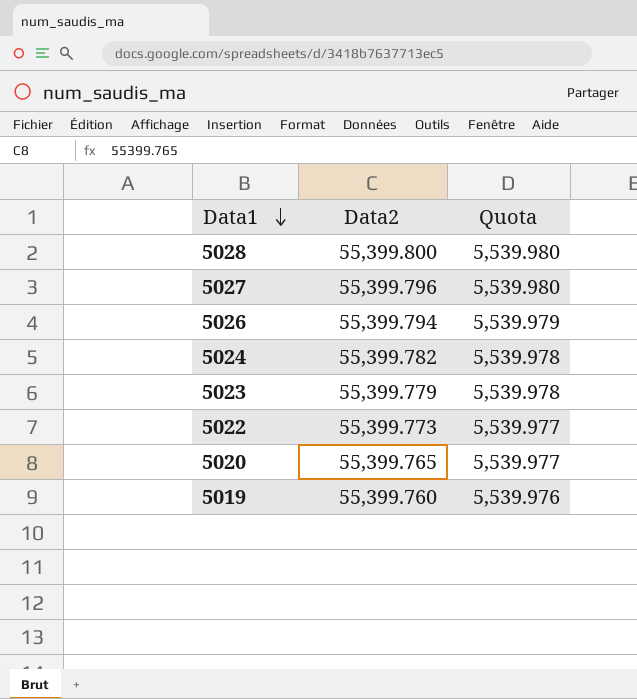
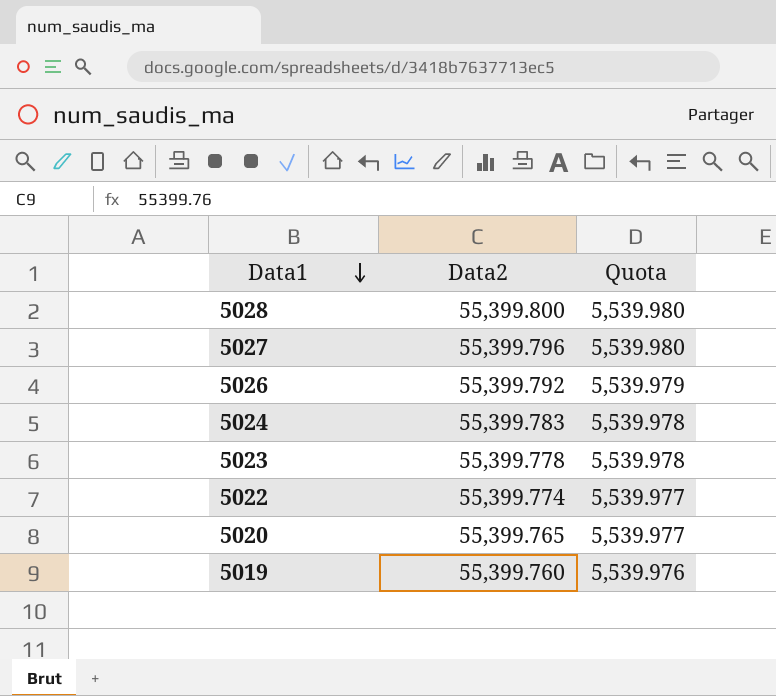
5026 | Data2: 55,399.794 -> 55,399.792
5024 | Data2: 55,399.782 -> 55,399.783
5023 | Data2: 55,399.779 -> 55,399.778
5022 | Data2: 55,399.773 -> 55,399.774

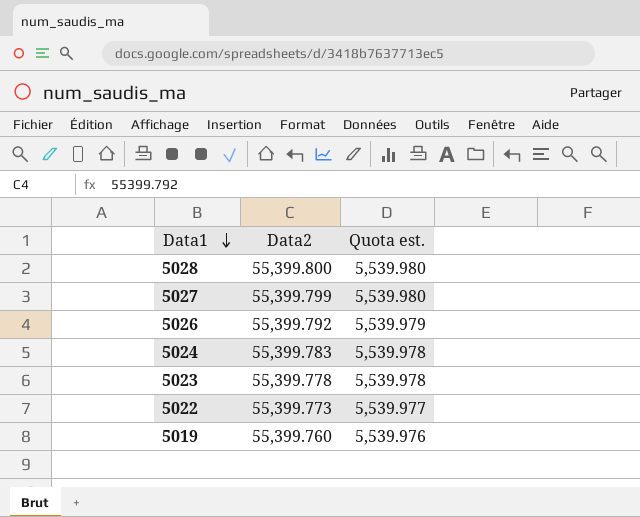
column name: Quota -> Quota est.
row 5020: 55,399.765 | 5,539.977 -> none
5027 | Data2: 55,399.796 -> 55,399.799
5022 | Data2: 55,399.774 -> 55,399.773

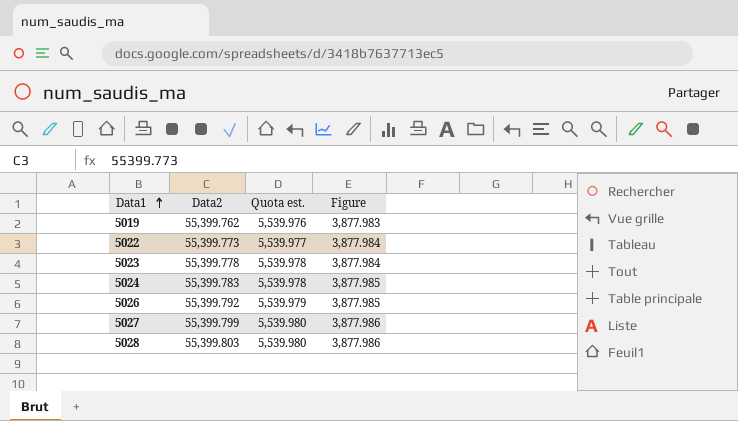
row order: Data1 descending -> Data1 ascending
column Figure | formula: none -> [Data2] * 0.07
5019 | Data2: 55,399.760 -> 55,399.762
5028 | Data2: 55,399.800 -> 55,399.803

